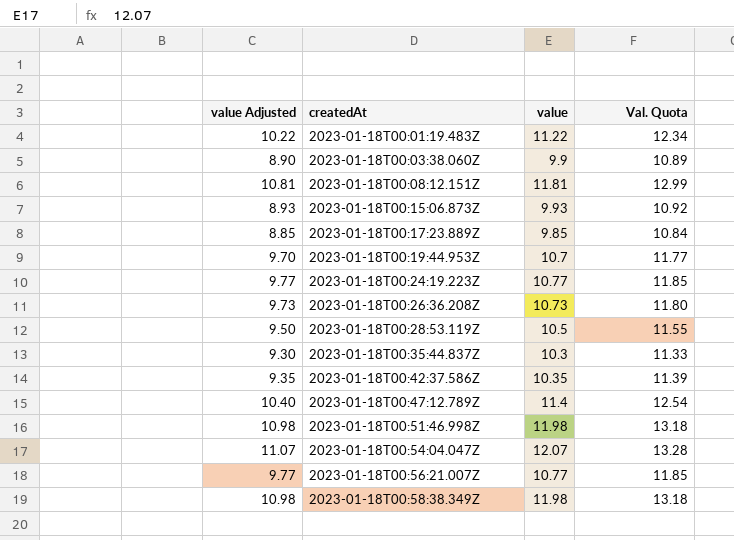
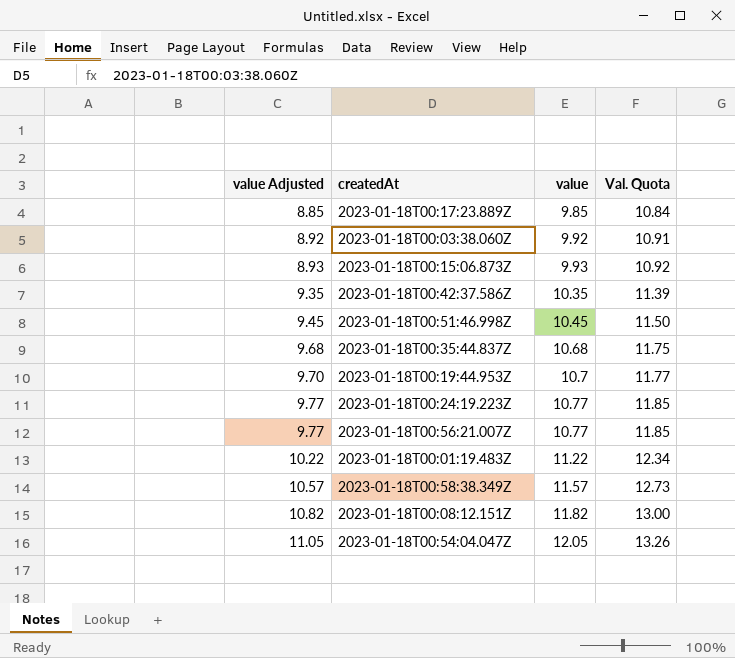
row order: createdAt ascending -> value Adjusted ascending
row 2023-01-18T00:26:36.208Z: 9.73 | 10.73 | 11.80 -> none
row 2023-01-18T00:28:53.119Z: 9.50 | 10.5 | 11.55 -> none
row 2023-01-18T00:47:12.789Z: 10.40 | 11.4 | 12.54 -> none
2023-01-18T00:03:38.060Z | value Adjusted: 8.90 -> 8.92
2023-01-18T00:03:38.060Z | value: 9.9 -> 9.92
2023-01-18T00:03:38.060Z | Val. Quota: 10.89 -> 10.91
2023-01-18T00:51:46.998Z | value Adjusted: 10.98 -> 9.45
2023-01-18T00:51:46.998Z | value: 11.98 -> 10.45
2023-01-18T00:51:46.998Z | Val. Quota: 13.18 -> 11.50
2023-01-18T00:35:44.837Z | value Adjusted: 9.30 -> 9.68
2023-01-18T00:35:44.837Z | value: 10.3 -> 10.68
2023-01-18T00:35:44.837Z | Val. Quota: 11.33 -> 11.75
2023-01-18T00:58:38.349Z | value Adjusted: 10.98 -> 10.57
2023-01-18T00:58:38.349Z | value: 11.98 -> 11.57
2023-01-18T00:58:38.349Z | Val. Quota: 13.18 -> 12.73
2023-01-18T00:08:12.151Z | value Adjusted: 10.81 -> 10.82
2023-01-18T00:08:12.151Z | value: 11.81 -> 11.82
2023-01-18T00:08:12.151Z | Val. Quota: 12.99 -> 13.00
2023-01-18T00:54:04.047Z | value Adjusted: 11.07 -> 11.05
2023-01-18T00:54:04.047Z | value: 12.07 -> 12.05
2023-01-18T00:54:04.047Z | Val. Quota: 13.28 -> 13.26

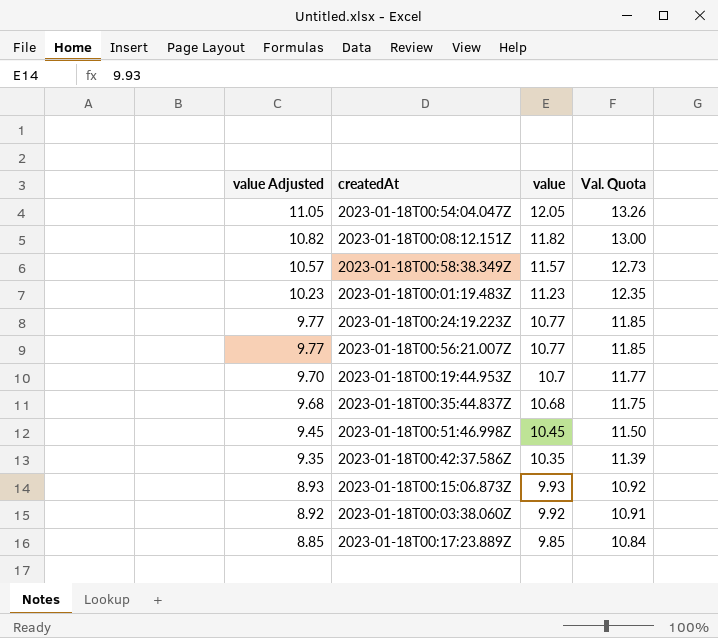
row order: value Adjusted ascending -> value Adjusted descending
2023-01-18T00:01:19.483Z | value Adjusted: 10.22 -> 10.23
2023-01-18T00:01:19.483Z | value: 11.22 -> 11.23
2023-01-18T00:01:19.483Z | Val. Quota: 12.34 -> 12.35

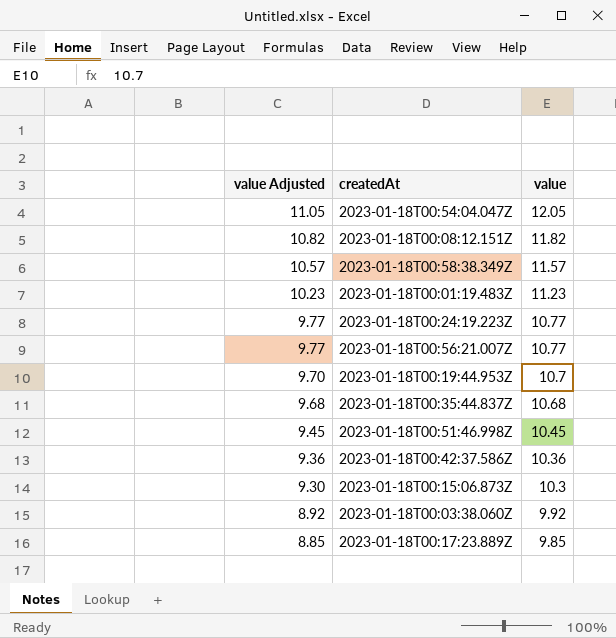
column Val. Quota | formula: [value] * 1.1 -> none
2023-01-18T00:42:37.586Z | value Adjusted: 9.35 -> 9.36
2023-01-18T00:42:37.586Z | value: 10.35 -> 10.36
2023-01-18T00:15:06.873Z | value Adjusted: 8.93 -> 9.30
2023-01-18T00:15:06.873Z | value: 9.93 -> 10.3

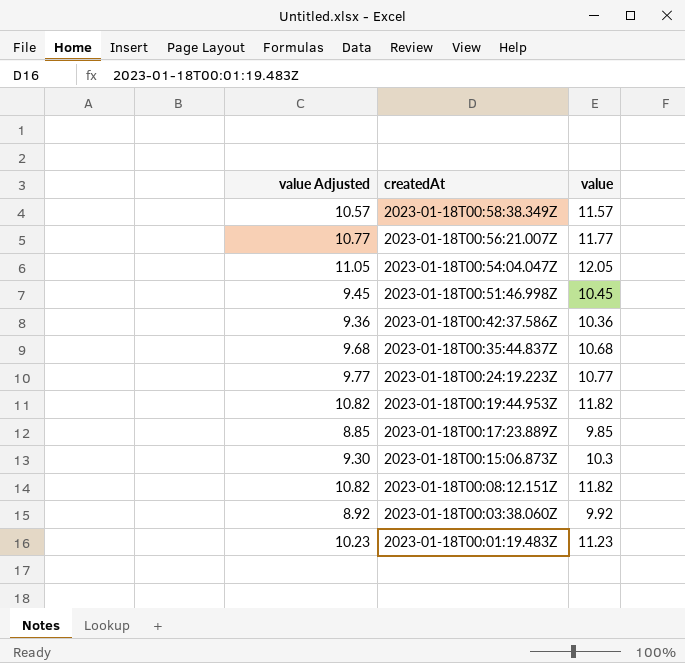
row order: value Adjusted descending -> createdAt descending
2023-01-18T00:56:21.007Z | value Adjusted: 9.77 -> 10.77
2023-01-18T00:56:21.007Z | value: 10.77 -> 11.77
2023-01-18T00:19:44.953Z | value Adjusted: 9.70 -> 10.82
2023-01-18T00:19:44.953Z | value: 10.7 -> 11.82

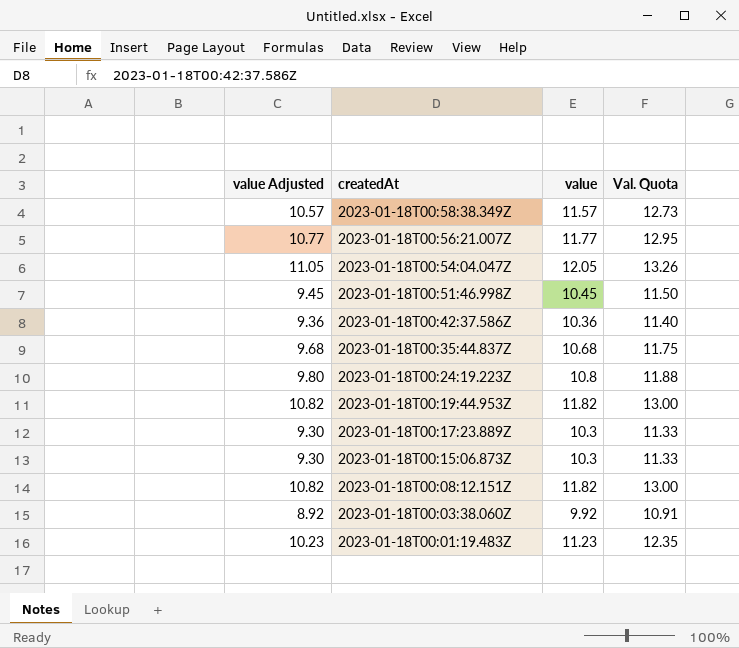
column Val. Quota | formula: none -> [value] * 1.1
2023-01-18T00:24:19.223Z | value Adjusted: 9.77 -> 9.80
2023-01-18T00:24:19.223Z | value: 10.77 -> 10.8
2023-01-18T00:17:23.889Z | value Adjusted: 8.85 -> 9.30
2023-01-18T00:17:23.889Z | value: 9.85 -> 10.3

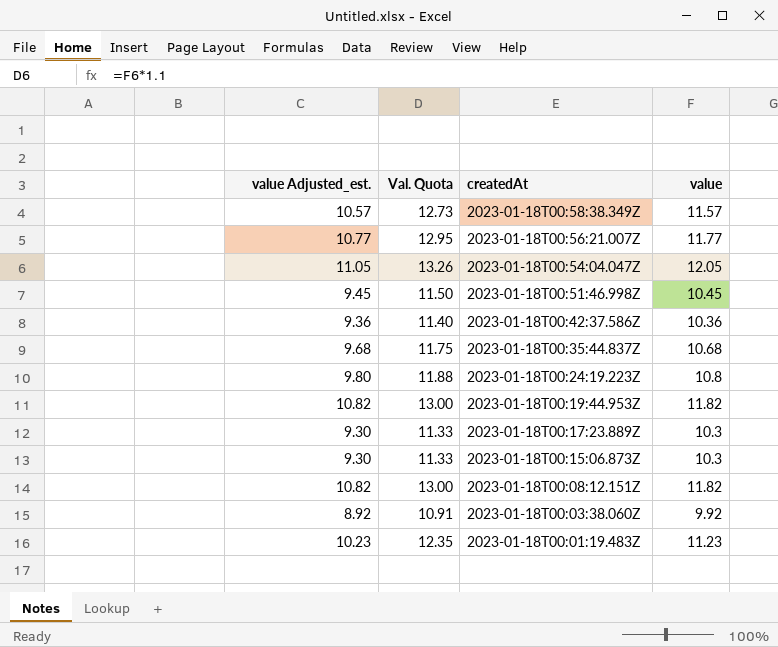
column name: value Adjusted -> value Adjusted_est.
column Val. Quota | position: 4 -> 2

